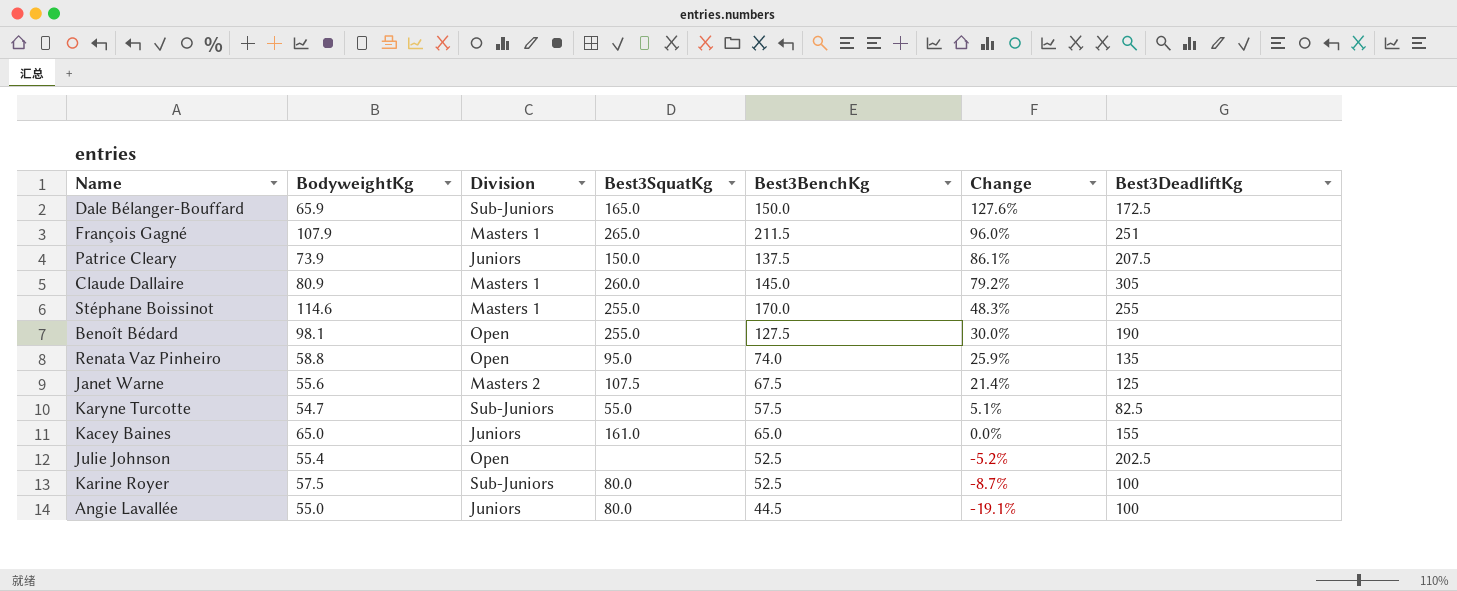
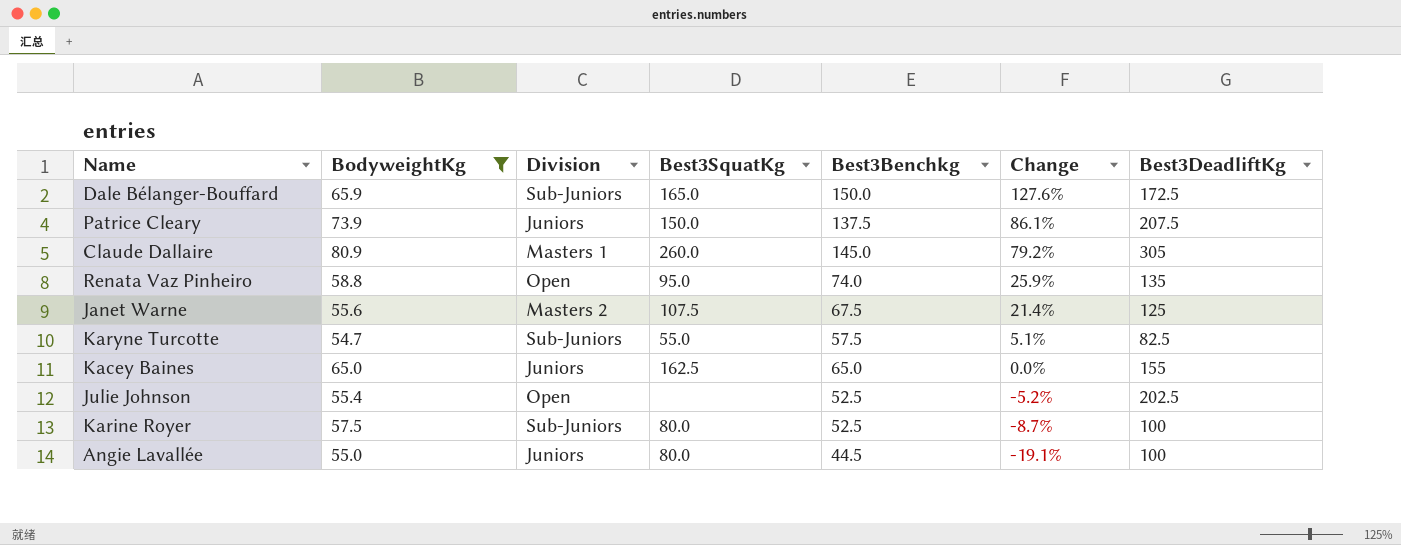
filter: none -> BodyweightKg <= 80.9
column name: Best3BenchKg -> Best3Benchkg
Kacey Baines | Best3SquatKg: 161.0 -> 162.5

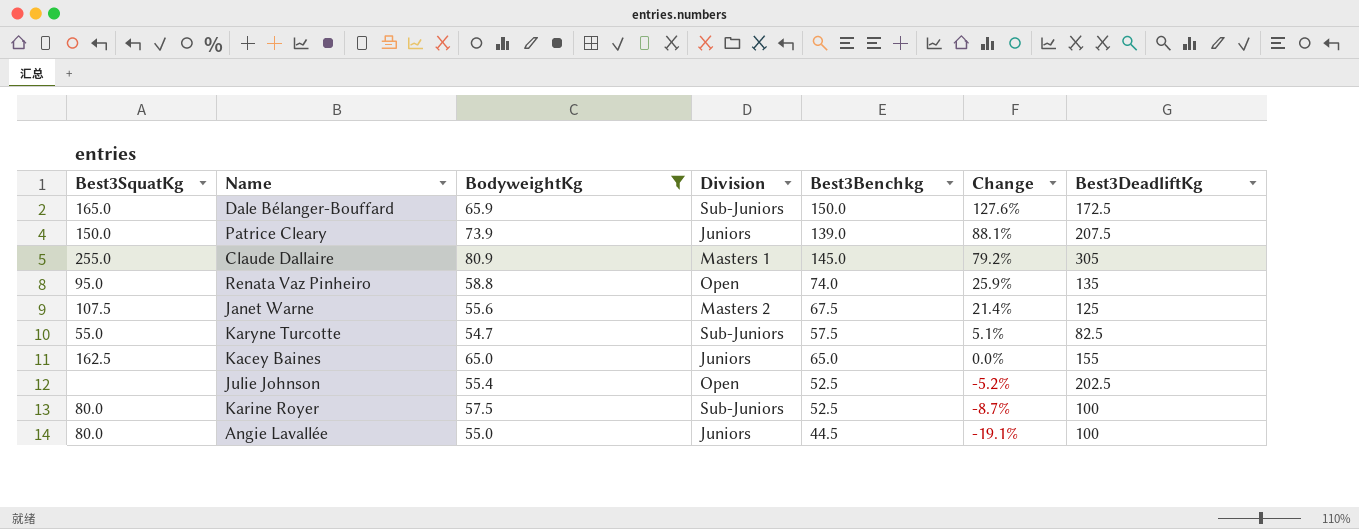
column Best3SquatKg | position: 4 -> 1
Patrice Cleary | Best3Benchkg: 137.5 -> 139.0
Patrice Cleary | Change: 86.1% -> 88.1%
Claude Dallaire | Best3SquatKg: 260.0 -> 255.0

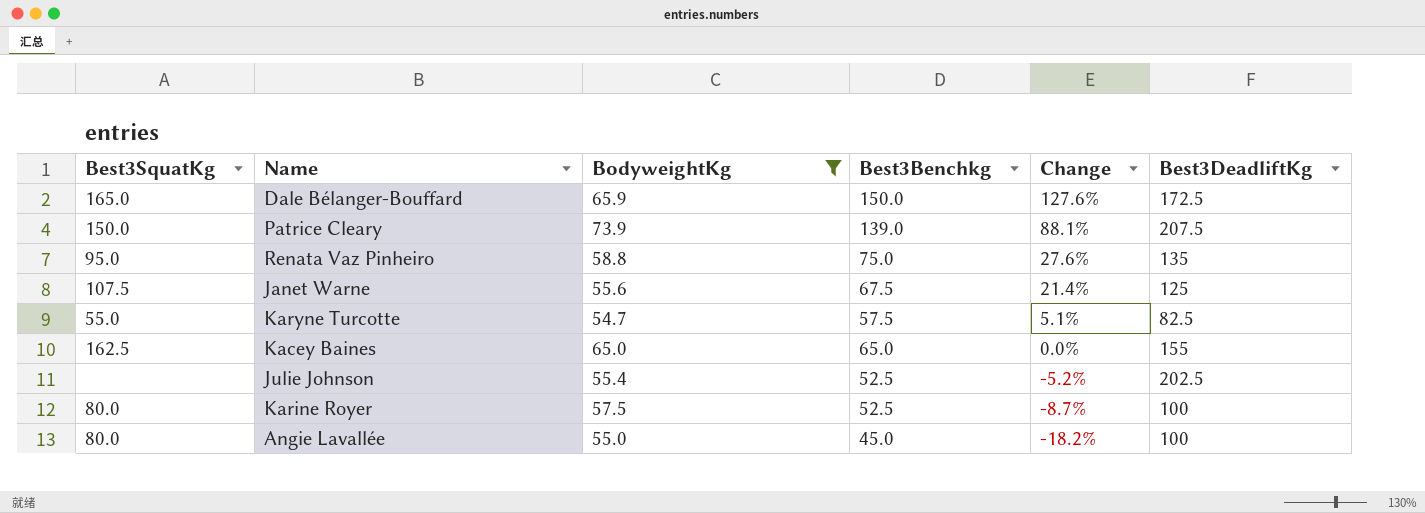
column Division | position: 4 -> none
row Claude Dallaire: 255.0 | 80.9 | Masters 1 | 145.0 | 79.2% | 305 -> none
Renata Vaz Pinheiro | Best3Benchkg: 74.0 -> 75.0
Renata Vaz Pinheiro | Change: 25.9% -> 27.6%
Angie Lavallée | Best3Benchkg: 44.5 -> 45.0
Angie Lavallée | Change: -19.1% -> -18.2%

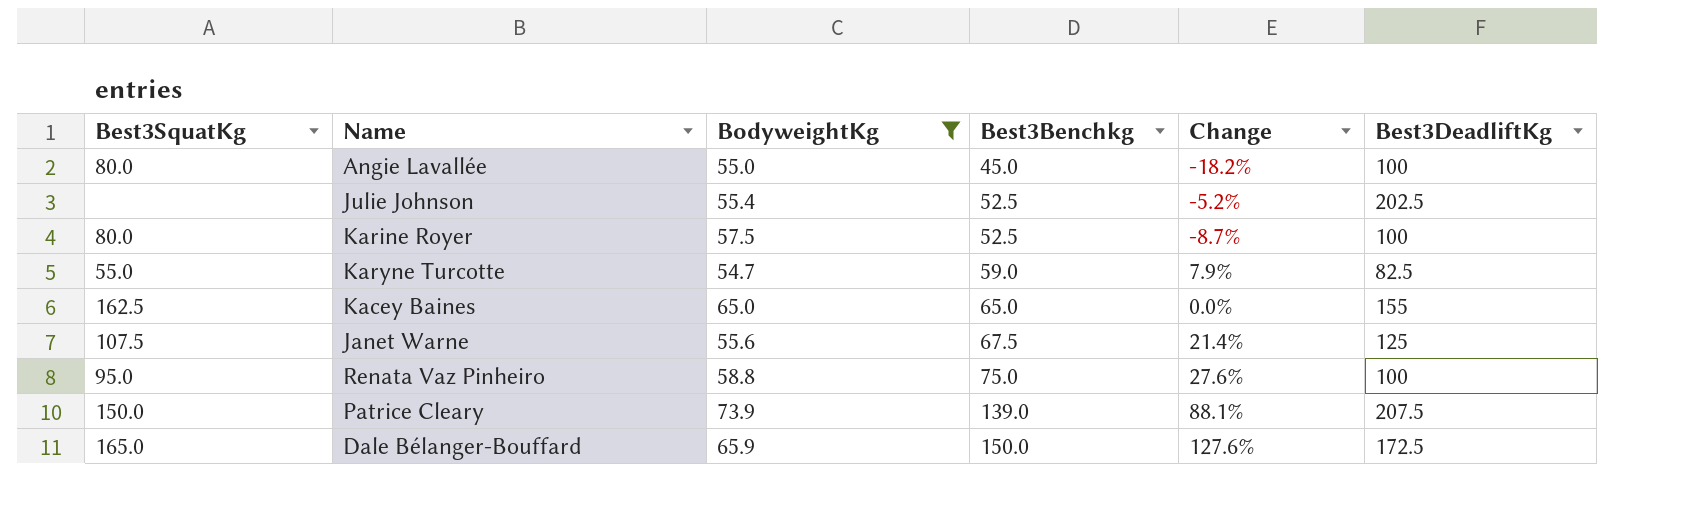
row order: Change descending -> Best3Benchkg ascending
Karyne Turcotte | Best3Benchkg: 57.5 -> 59.0
Karyne Turcotte | Change: 5.1% -> 7.9%
Renata Vaz Pinheiro | Best3DeadliftKg: 135 -> 100

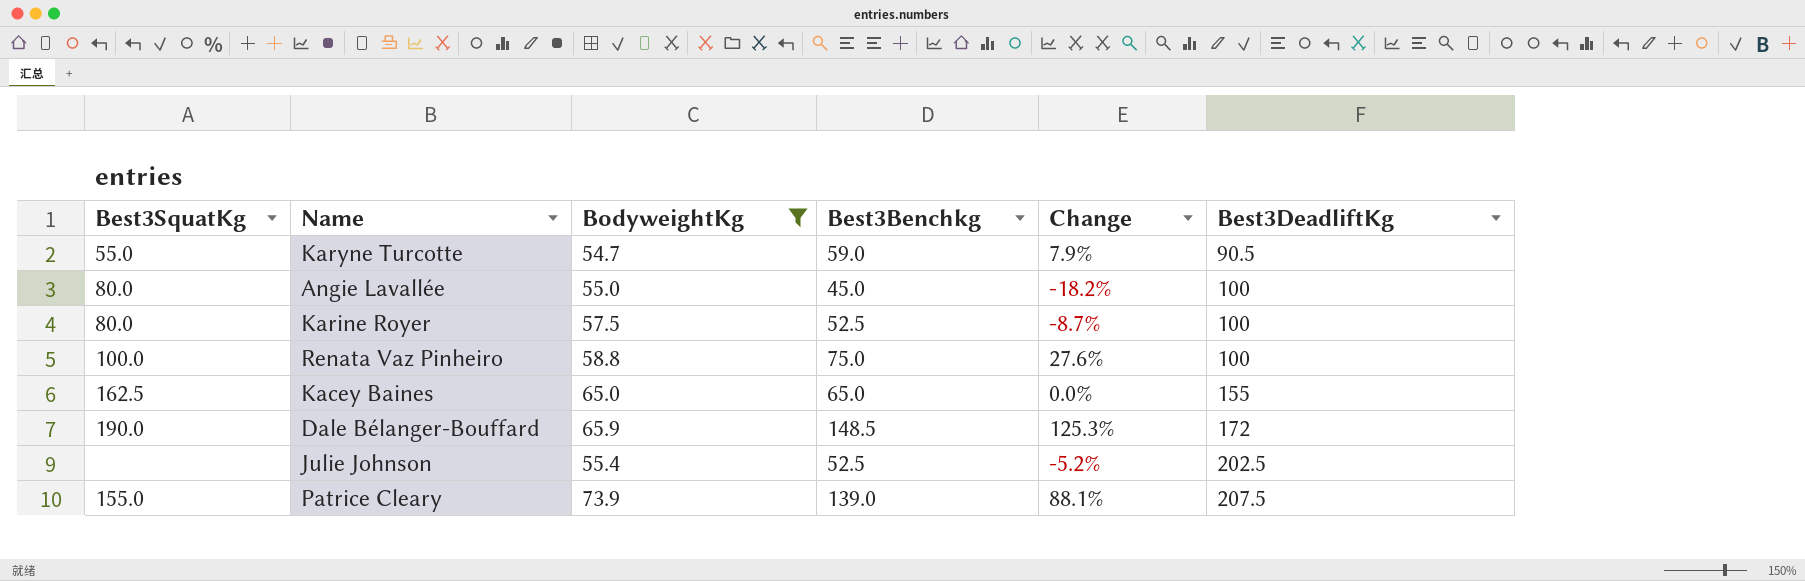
row order: Best3Benchkg ascending -> Best3DeadliftKg ascending
row Janet Warne: 107.5 | 55.6 | 67.5 | 21.4% | 125 -> none
Karyne Turcotte | Best3DeadliftKg: 82.5 -> 90.5
Renata Vaz Pinheiro | Best3SquatKg: 95.0 -> 100.0
Dale Bélanger-Bouffard | Best3SquatKg: 165.0 -> 190.0
Dale Bélanger-Bouffard | Best3Benchkg: 150.0 -> 148.5
Dale Bélanger-Bouffard | Change: 127.6% -> 125.3%
Dale Bélanger-Bouffard | Best3DeadliftKg: 172.5 -> 172
Patrice Cleary | Best3SquatKg: 150.0 -> 155.0

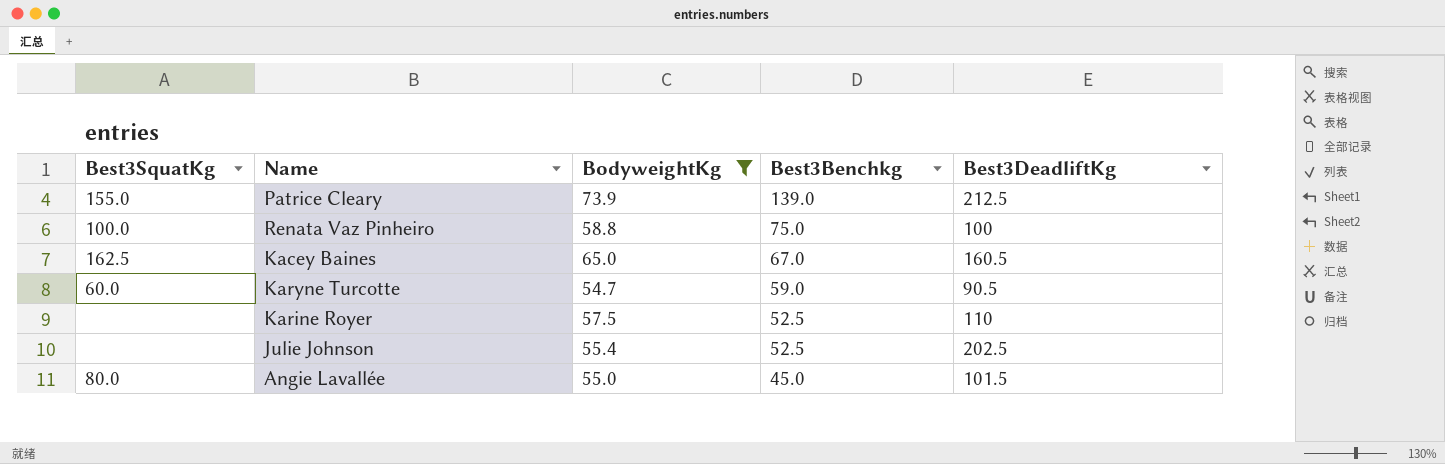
row order: Best3DeadliftKg ascending -> Best3Benchkg descending
column Change | formula: ([Best3Benchkg] - [BodyweightKg]) / [BodyweightKg] -> none
row Dale Bélanger-Bouffard: 190.0 | 65.9 | 148.5 | 125.3% | 172 -> none
Patrice Cleary | Best3DeadliftKg: 207.5 -> 212.5
Kacey Baines | Best3Benchkg: 65.0 -> 67.0
Kacey Baines | Best3DeadliftKg: 155 -> 160.5
Karyne Turcotte | Best3SquatKg: 55.0 -> 60.0
Karine Royer | Best3SquatKg: 80.0 -> none
Karine Royer | Best3DeadliftKg: 100 -> 110
Angie Lavallée | Best3DeadliftKg: 100 -> 101.5

